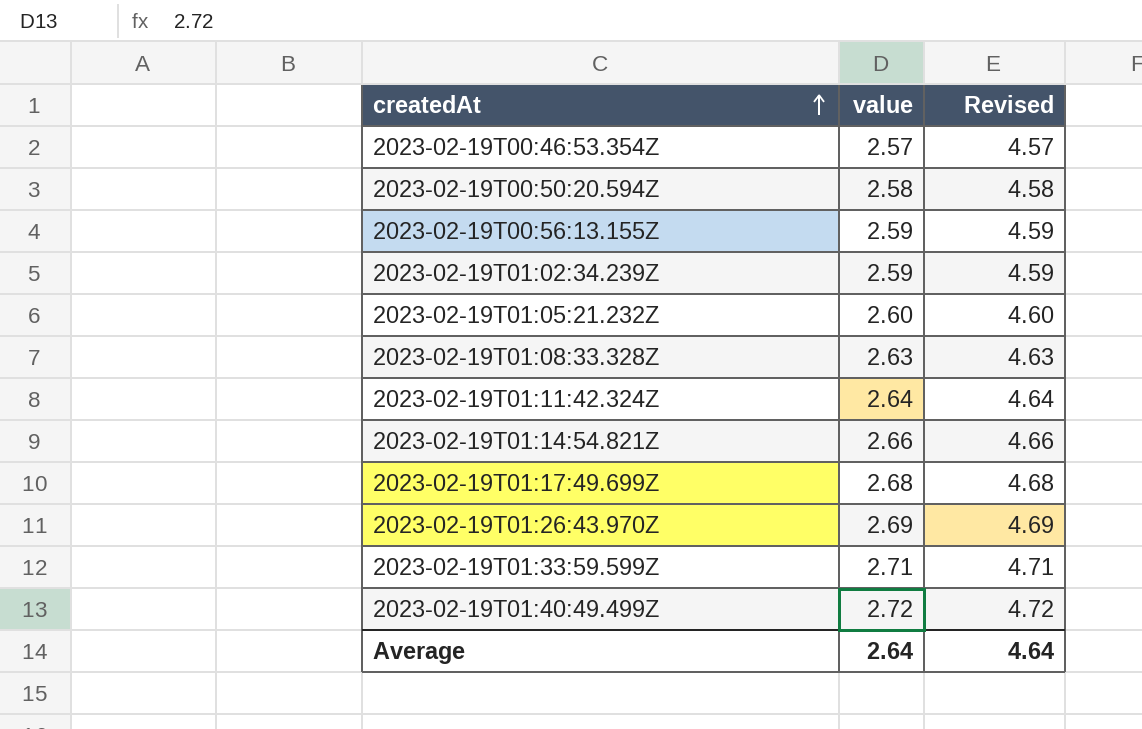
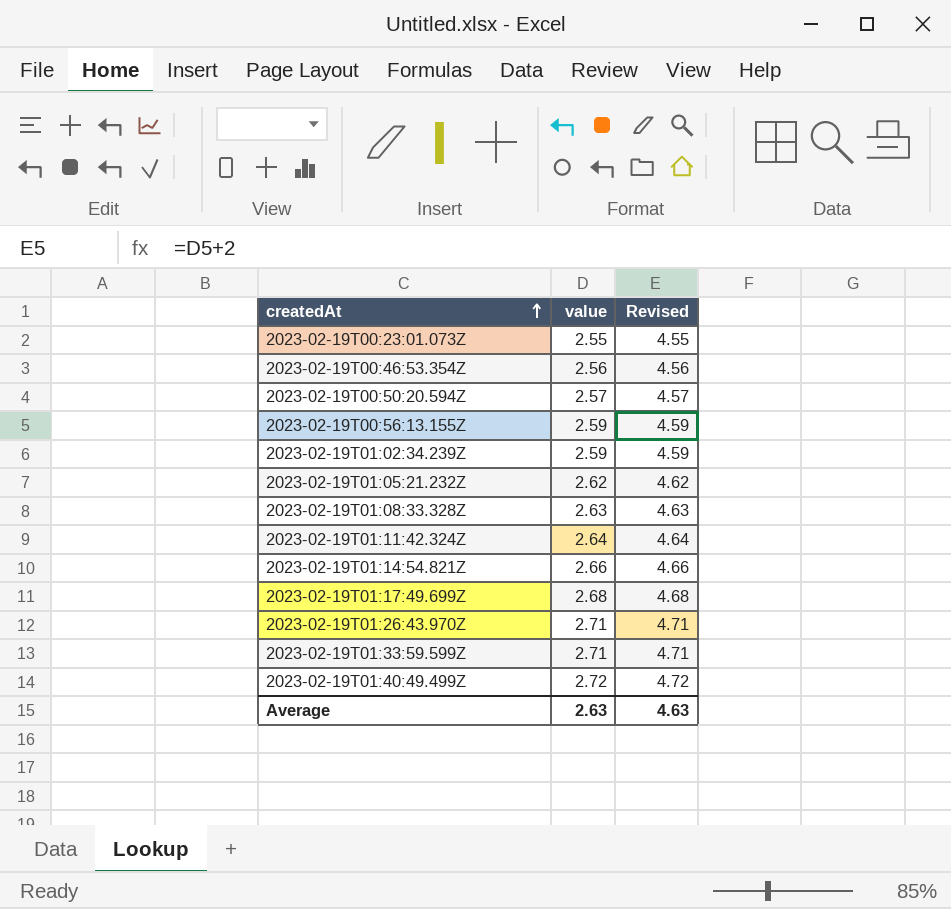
row 2023-02-19T00:23:01.073Z: none -> 2.55 | 4.55
2023-02-19T00:46:53.354Z | value: 2.57 -> 2.56
2023-02-19T00:46:53.354Z | Revised: 4.57 -> 4.56
2023-02-19T00:50:20.594Z | value: 2.58 -> 2.57
2023-02-19T00:50:20.594Z | Revised: 4.58 -> 4.57
2023-02-19T01:05:21.232Z | value: 2.60 -> 2.62
2023-02-19T01:05:21.232Z | Revised: 4.60 -> 4.62
2023-02-19T01:26:43.970Z | value: 2.69 -> 2.71
2023-02-19T01:26:43.970Z | Revised: 4.69 -> 4.71
Average | value: 2.64 -> 2.63
Average | Revised: 4.64 -> 4.63

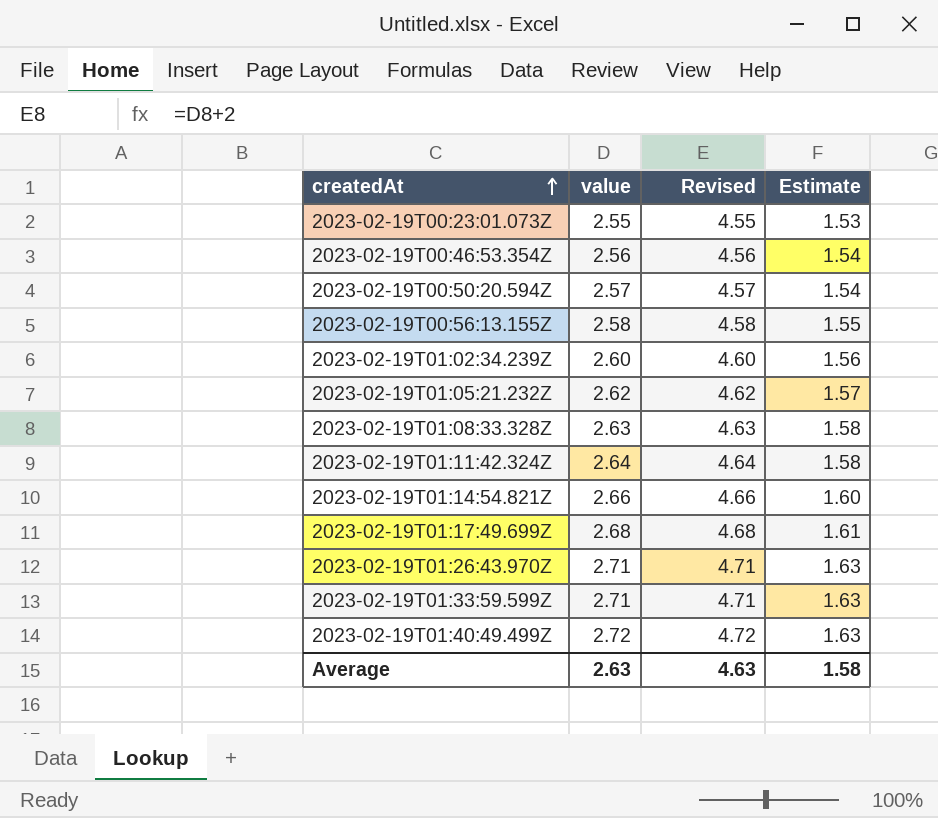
column Estimate | formula: none -> [value] * 0.6
2023-02-19T00:56:13.155Z | value: 2.59 -> 2.58
2023-02-19T00:56:13.155Z | Revised: 4.59 -> 4.58
2023-02-19T01:02:34.239Z | value: 2.59 -> 2.60
2023-02-19T01:02:34.239Z | Revised: 4.59 -> 4.60

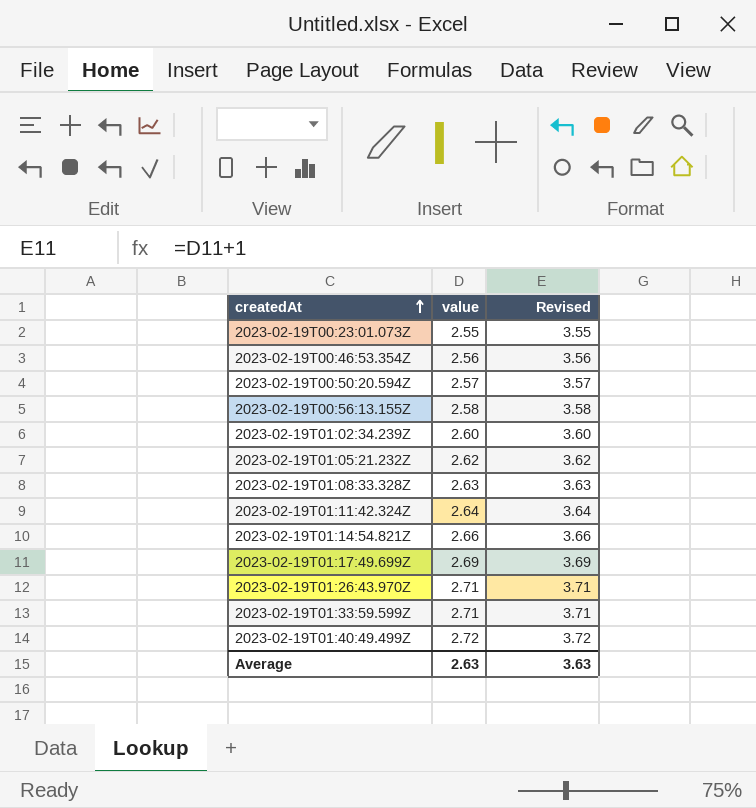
column Estimate | formula: [value] * 0.6 -> none
column Revised | formula: [value] + 2 -> [value] + 1
2023-02-19T01:17:49.699Z | value: 2.68 -> 2.69
Average | Revised: 4.63 -> 3.63

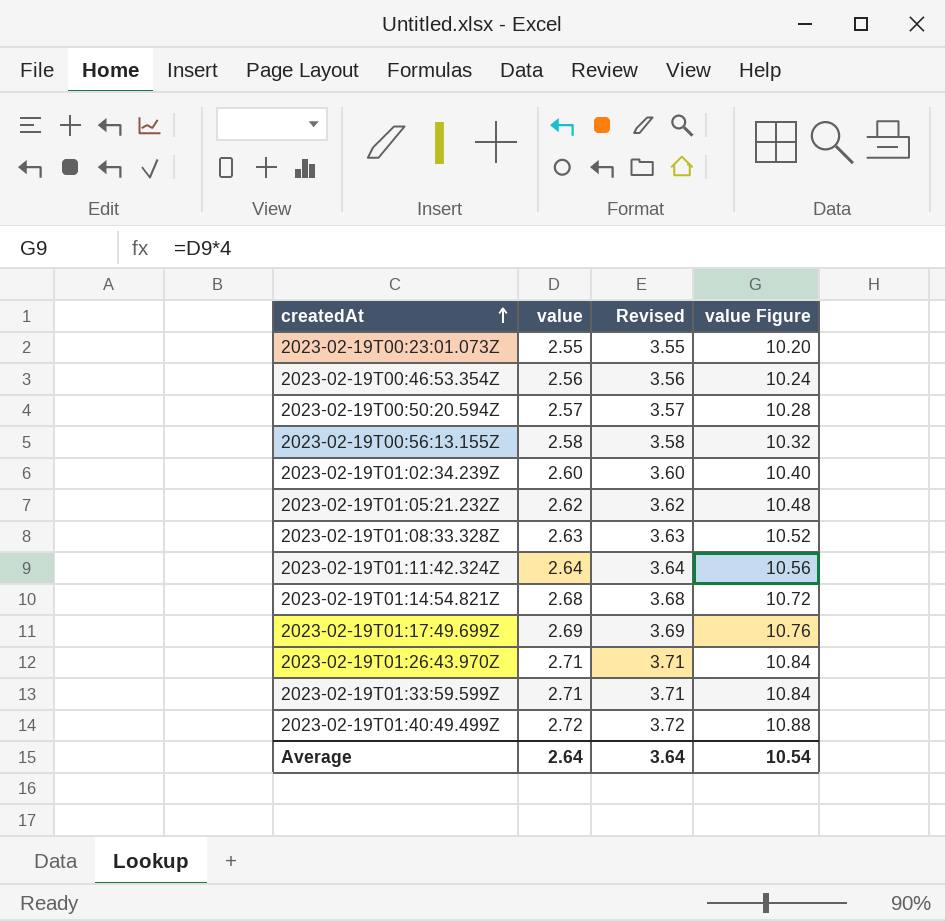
column value Figure | formula: none -> [value] * 4
2023-02-19T01:14:54.821Z | value: 2.66 -> 2.68
2023-02-19T01:14:54.821Z | Revised: 3.66 -> 3.68
Average | value: 2.63 -> 2.64
Average | Revised: 3.63 -> 3.64

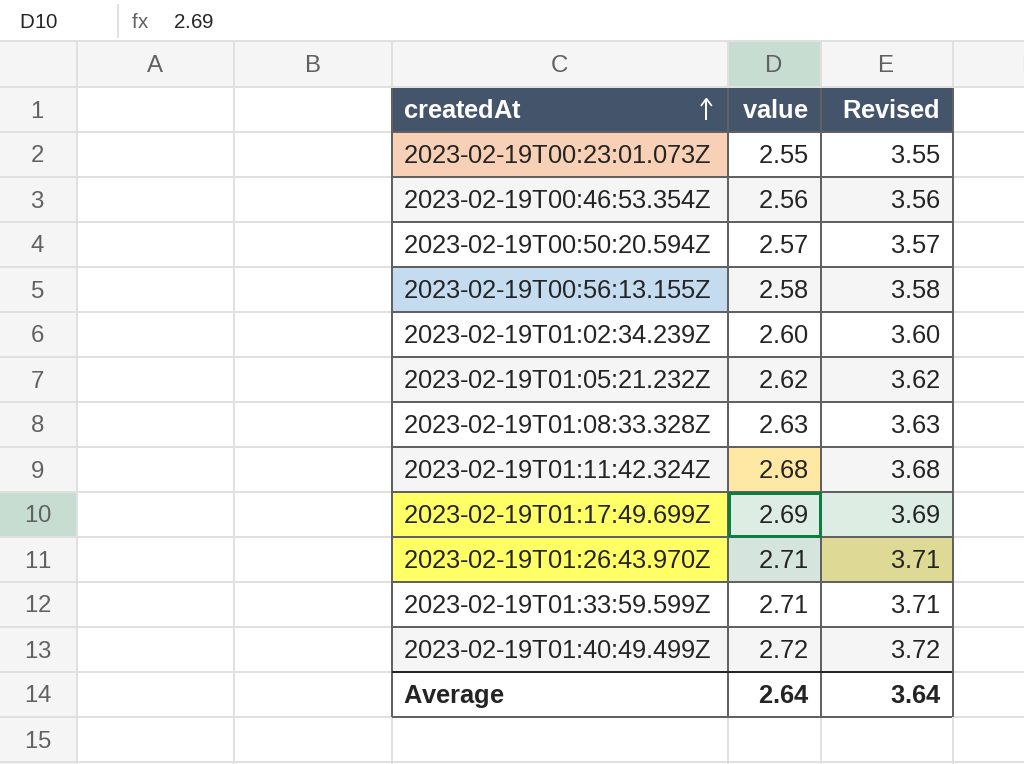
column value Figure | formula: [value] * 4 -> none
row 2023-02-19T01:14:54.821Z: 2.68 | 3.68 | 10.72 -> none
2023-02-19T01:11:42.324Z | value: 2.64 -> 2.68
2023-02-19T01:11:42.324Z | Revised: 3.64 -> 3.68

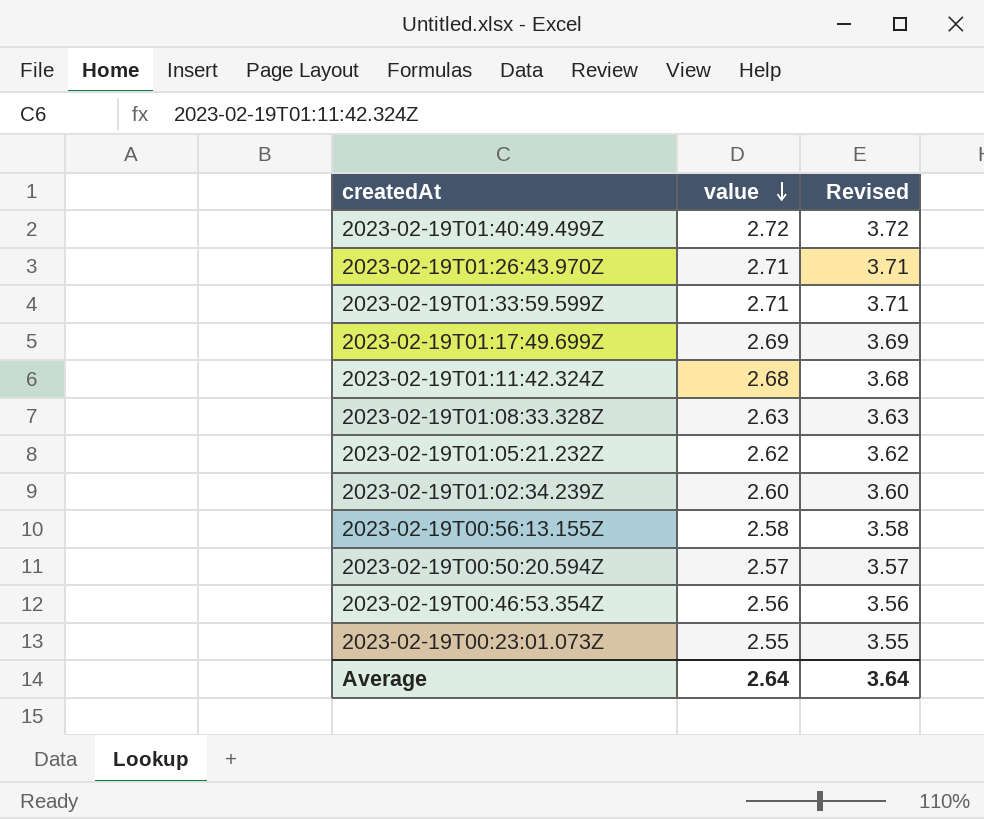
row order: createdAt ascending -> value descending

